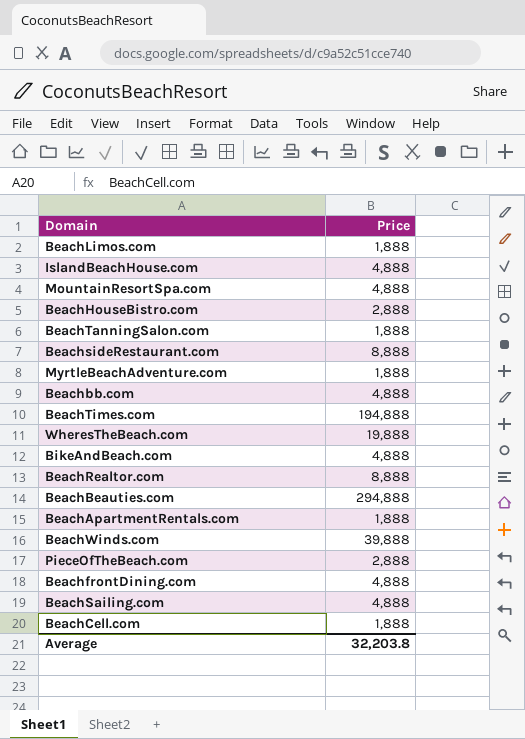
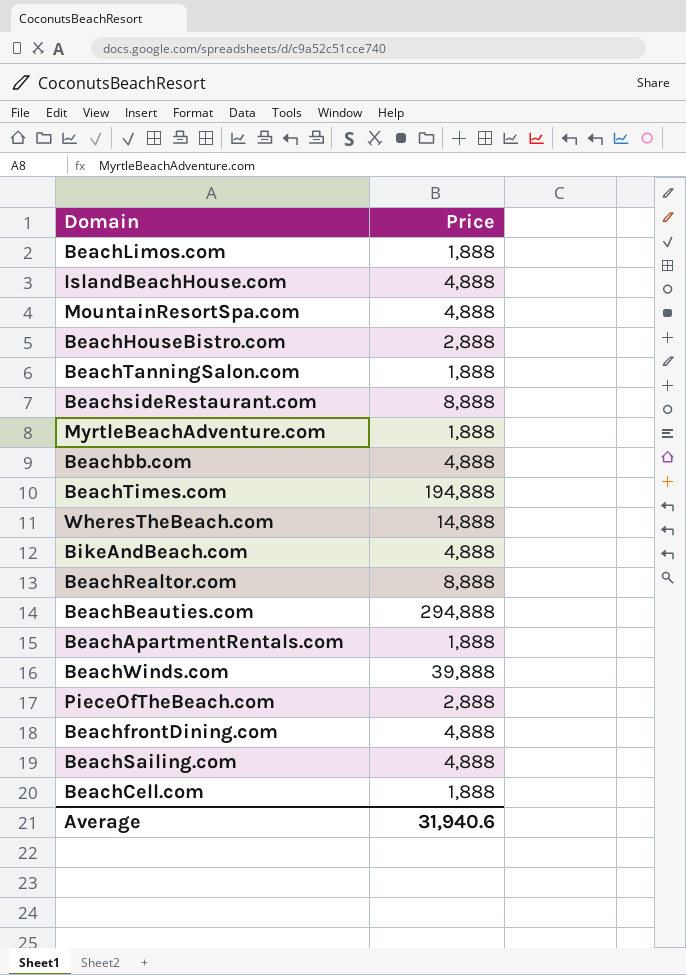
WheresTheBeach.com | Price: 19,888 -> 14,888
Average | Price: 32,203.8 -> 31,940.6

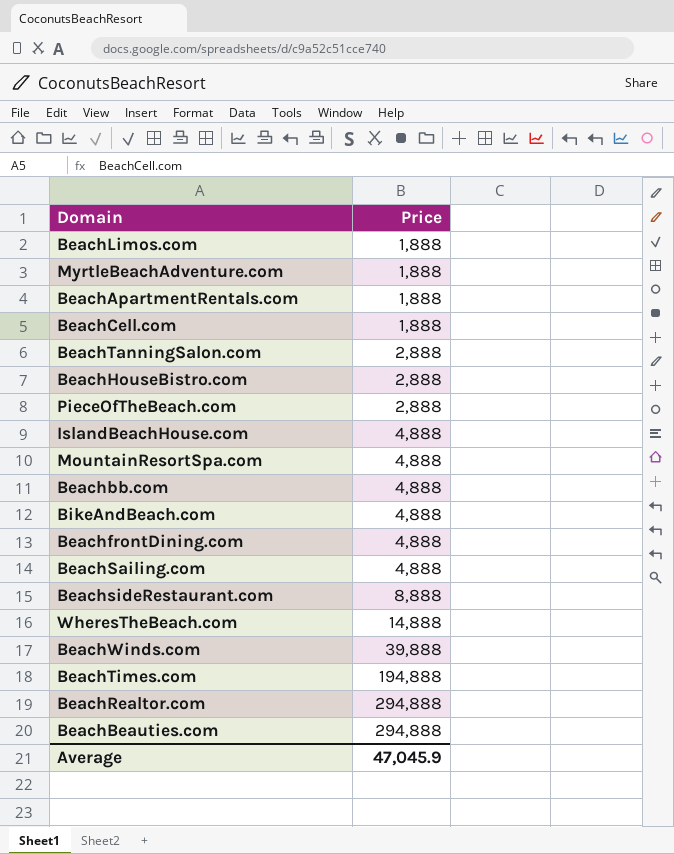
row order: none -> Price ascending
BeachTanningSalon.com | Price: 1,888 -> 2,888
BeachRealtor.com | Price: 8,888 -> 294,888
Average | Price: 31,940.6 -> 47,045.9

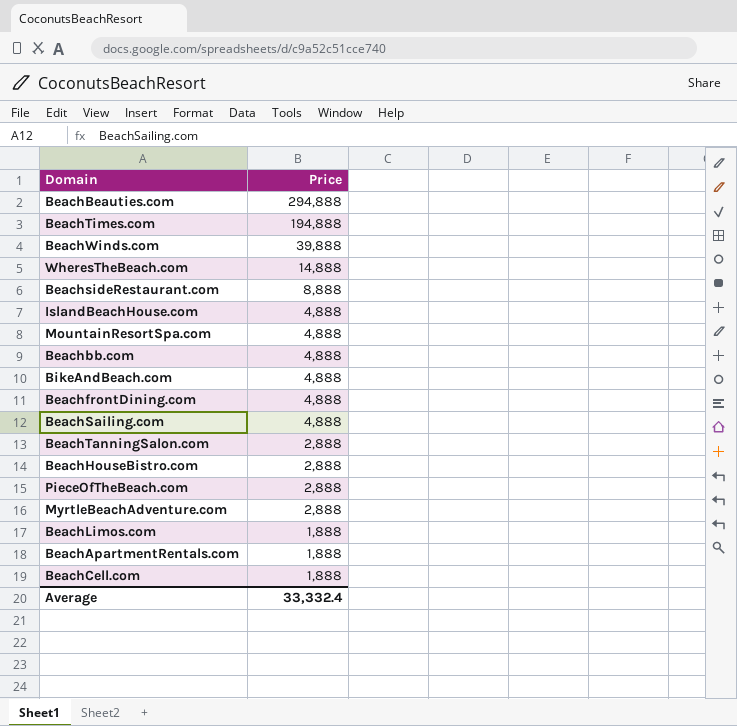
row order: Price ascending -> Price descending
row BeachRealtor.com: 294,888 -> none
MyrtleBeachAdventure.com | Price: 1,888 -> 2,888
Average | Price: 47,045.9 -> 33,332.4

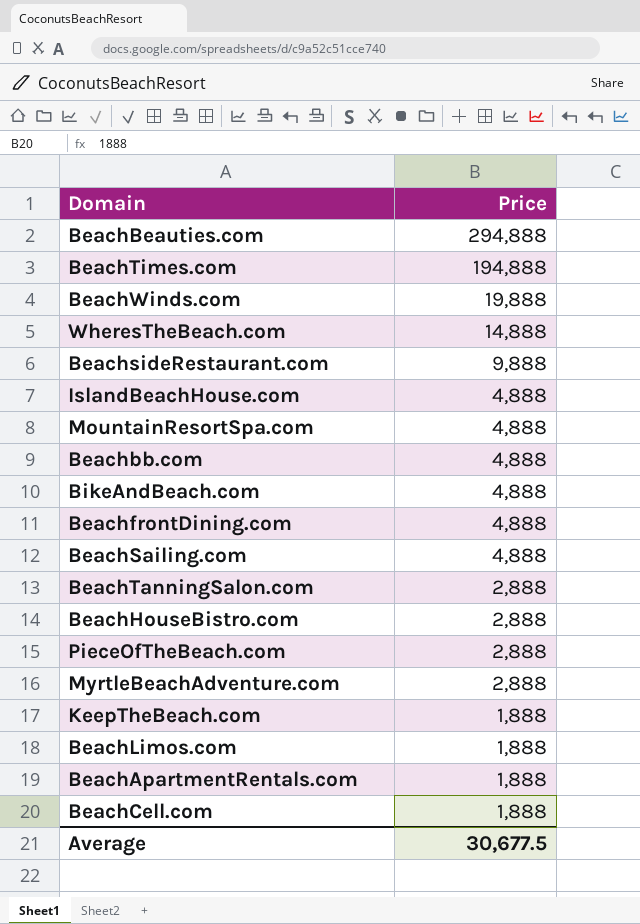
BeachWinds.com | Price: 39,888 -> 19,888
BeachsideRestaurant.com | Price: 8,888 -> 9,888
row KeepTheBeach.com: none -> 1,888
Average | Price: 33,332.4 -> 30,677.5

